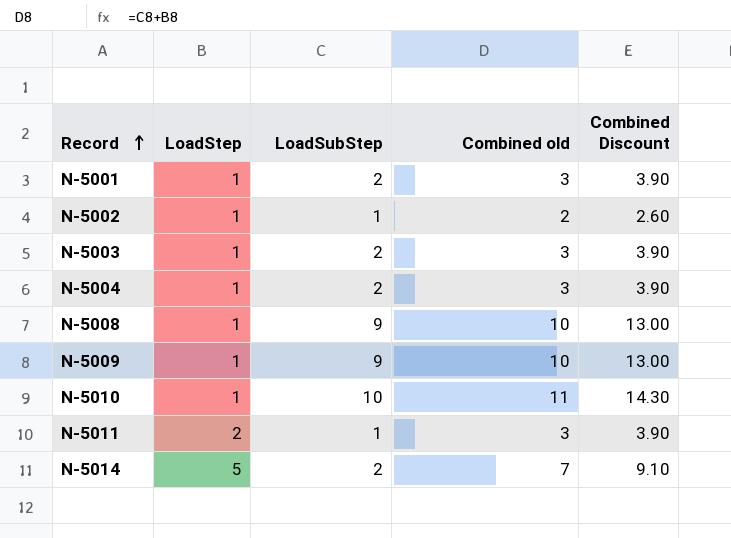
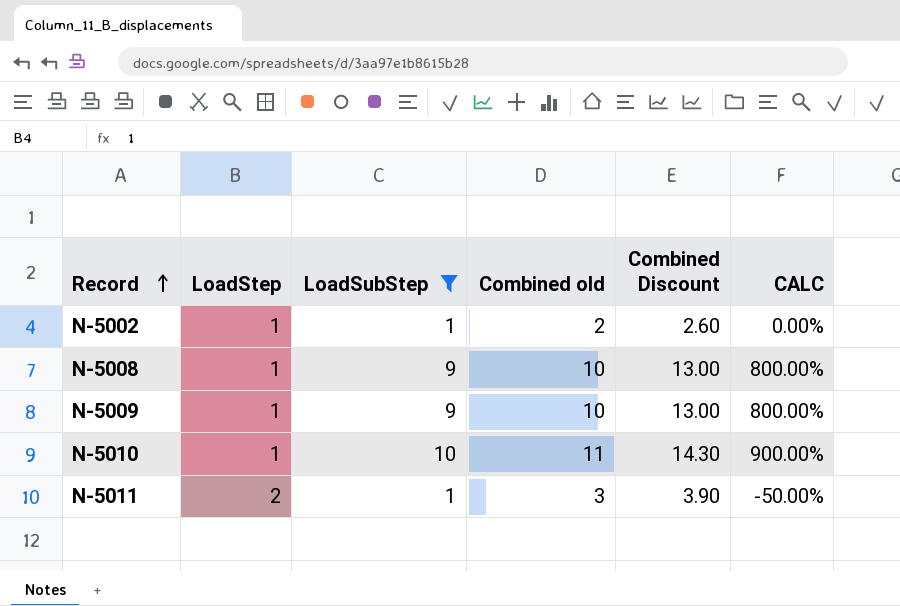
filter: none -> LoadSubStep != 2
column CALC | formula: none -> ([LoadSubStep] - [LoadStep]) / [LoadStep]

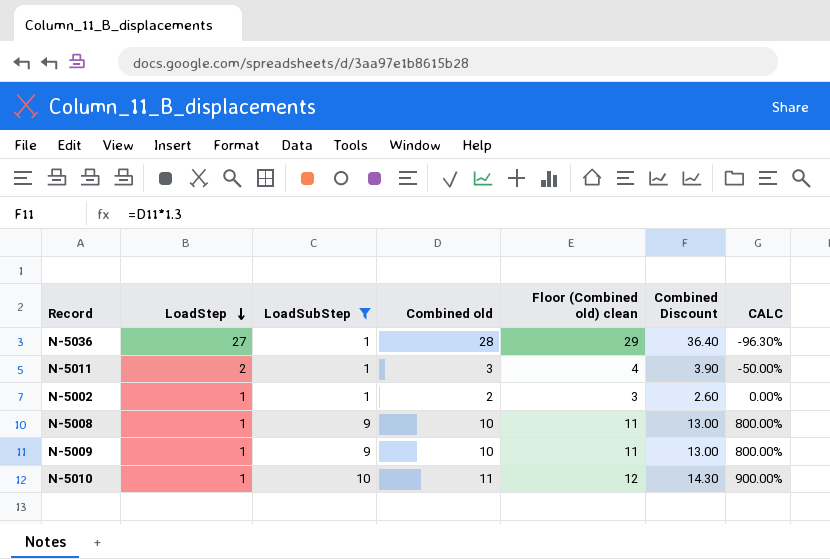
row order: Record ascending -> LoadStep descending
column Floor (Combined old) clean | formula: none -> [Combined old] + 1
row N-5036: none -> 27 | 1 | 28 | 29 | 36.40 | -96.30%

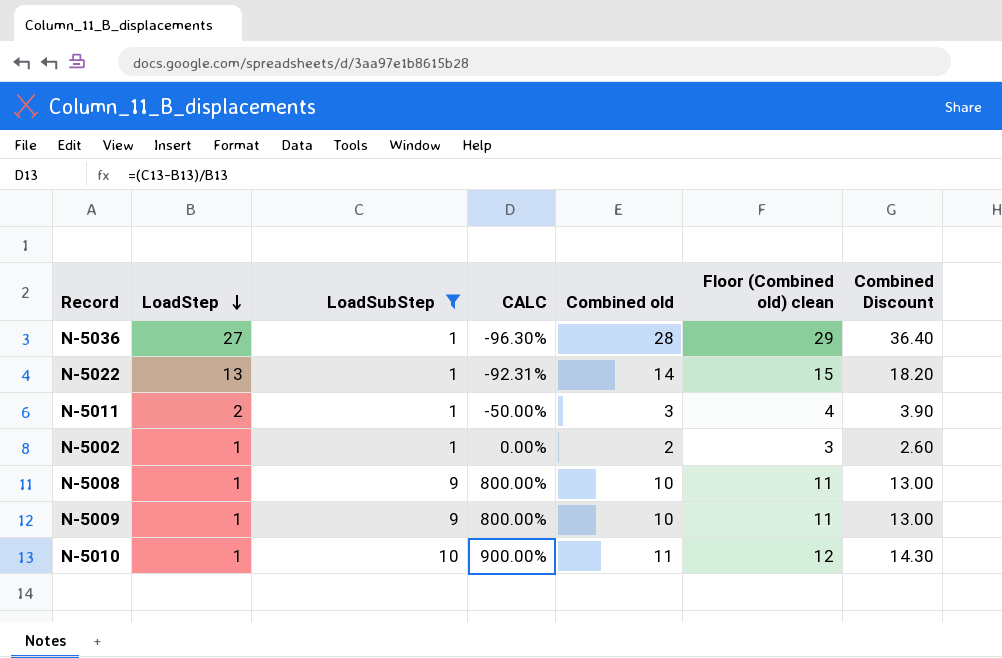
column CALC | position: 7 -> 4
row N-5022: none -> 13 | 1 | -92.31% | 14 | 15 | 18.20

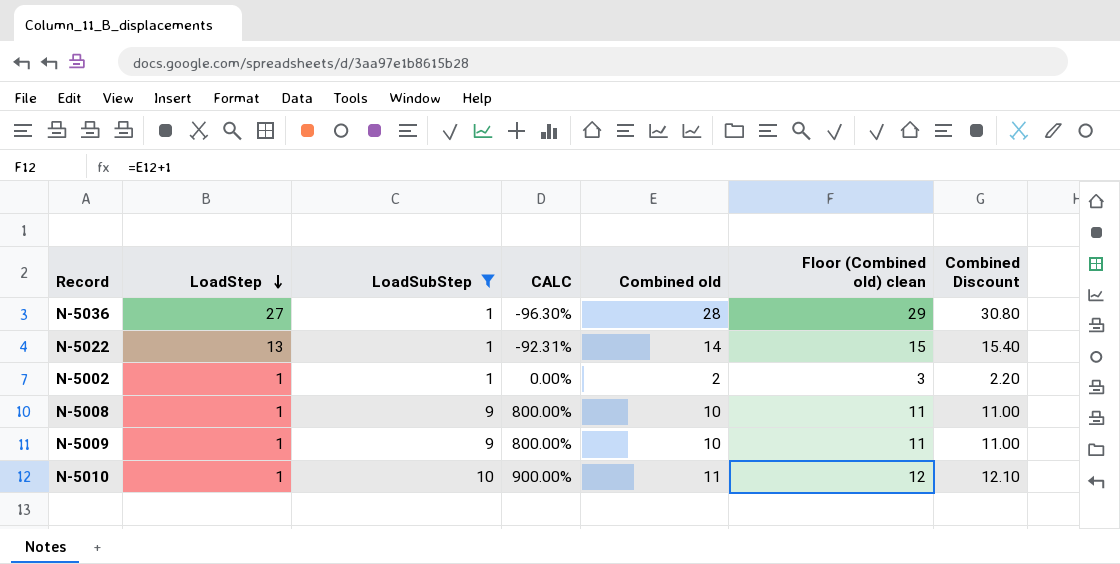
column Combined Discount | formula: [Combined old] * 1.3 -> [Combined old] * 1.1
row N-5011: 2 | 1 | -50.00% | 3 | 4 | 3.90 -> none

